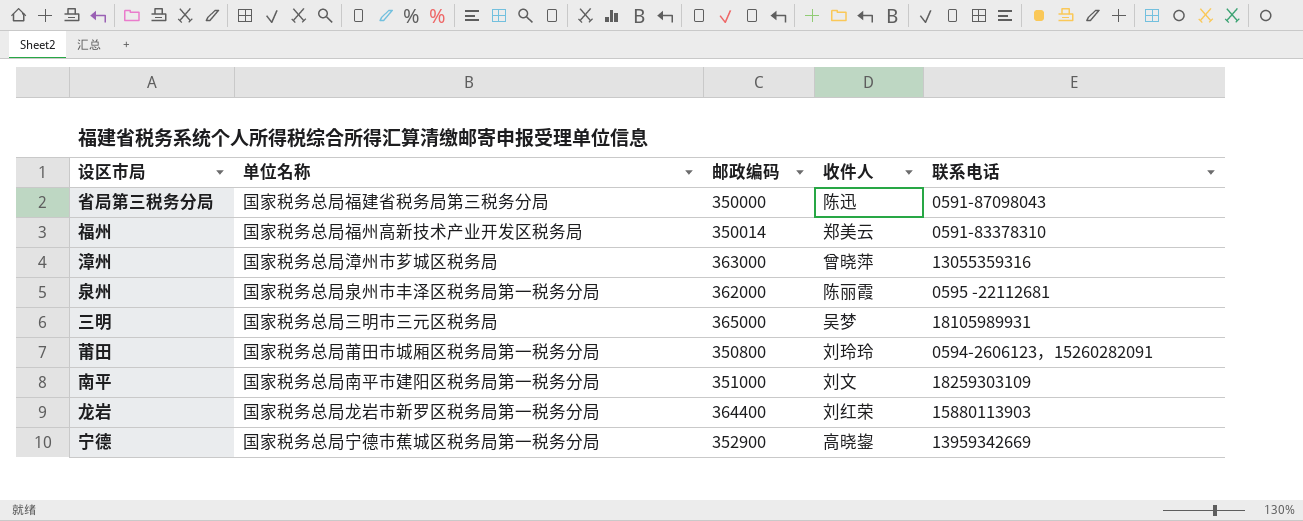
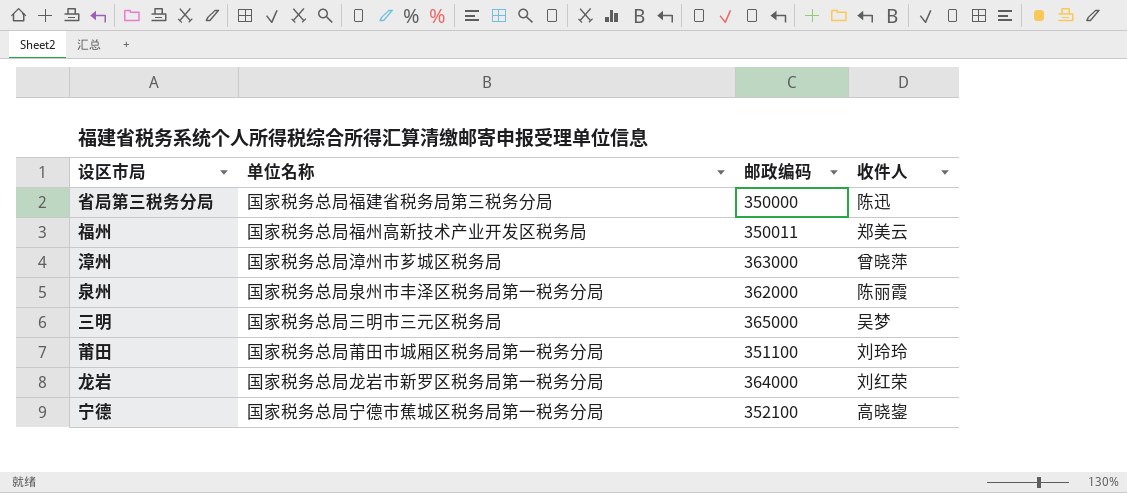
column 联系电话 | position: 5 -> none
row 南平: 国家税务总局南平市建阳区税务局第一税务分局 | 351000 | 刘文 | 18259303109 -> none
福州 | 邮政编码: 350014 -> 350011
莆田 | 邮政编码: 350800 -> 351100
龙岩 | 邮政编码: 364400 -> 364000
宁德 | 邮政编码: 352900 -> 352100

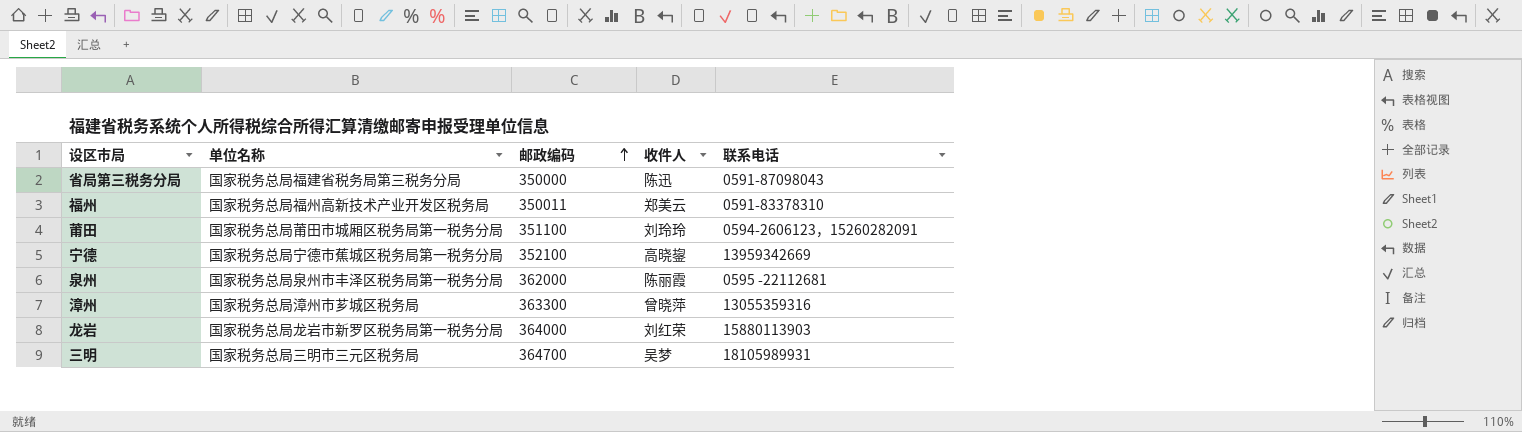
row order: none -> 邮政编码 ascending
column 联系电话 | position: none -> 5
漳州 | 邮政编码: 363000 -> 363300
三明 | 邮政编码: 365000 -> 364700

